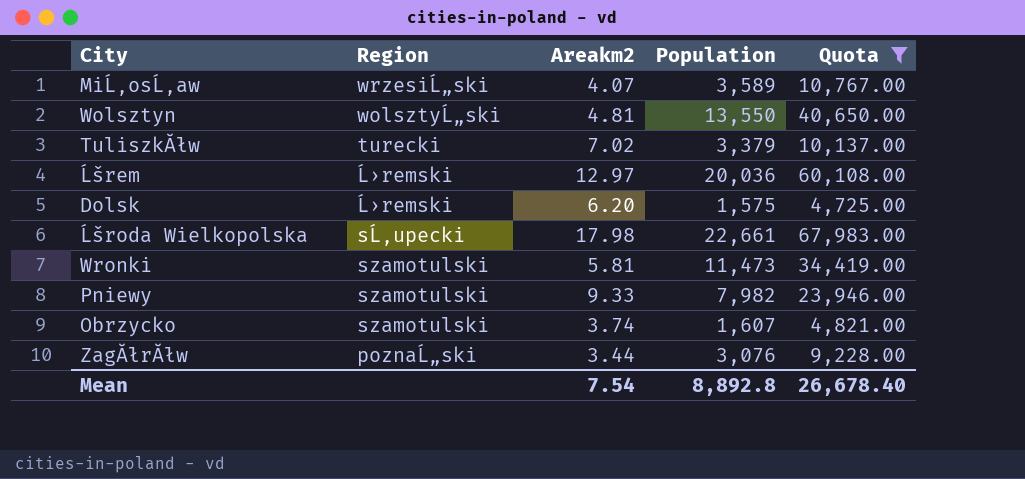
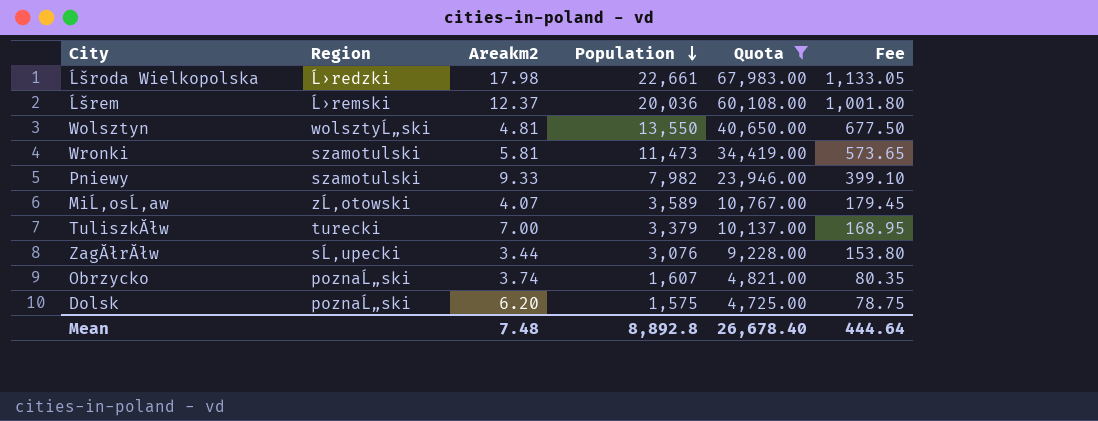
row order: none -> Population descending
column Fee | formula: none -> [Population] * 0.05
Ĺšroda Wielkopolska | Region: sĹ‚upecki -> Ĺ›redzki
Ĺšrem | Areakm2: 12.97 -> 12.37
MiĹ‚osĹ‚aw | Region: wrzesiĹ„ski -> zĹ‚otowski
TuliszkĂłw | Areakm2: 7.02 -> 7.00
ZagĂłrĂłw | Region: poznaĹ„ski -> sĹ‚upecki
Obrzycko | Region: szamotulski -> poznaĹ„ski
Dolsk | Region: Ĺ›remski -> poznaĹ„ski
Mean | Areakm2: 7.54 -> 7.48

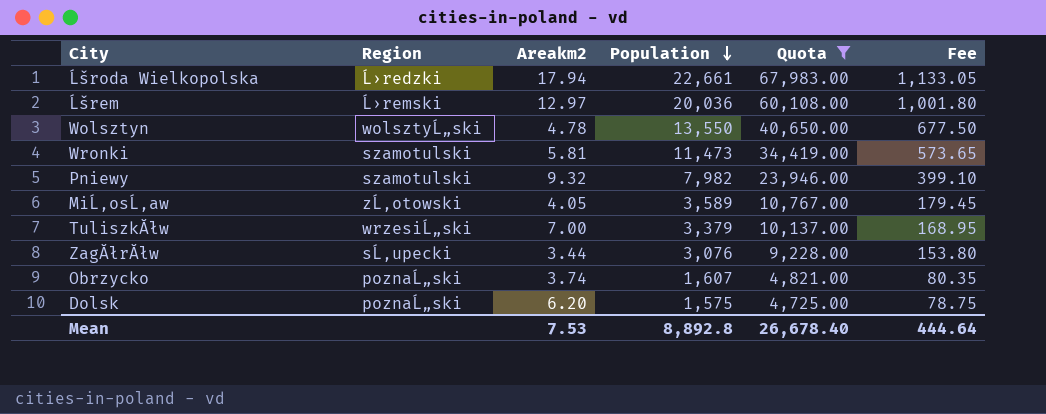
Ĺšroda Wielkopolska | Areakm2: 17.98 -> 17.94
Ĺšrem | Areakm2: 12.37 -> 12.97
Wolsztyn | Areakm2: 4.81 -> 4.78
Pniewy | Areakm2: 9.33 -> 9.32
MiĹ‚osĹ‚aw | Areakm2: 4.07 -> 4.05
TuliszkĂłw | Region: turecki -> wrzesiĹ„ski
Mean | Areakm2: 7.48 -> 7.53

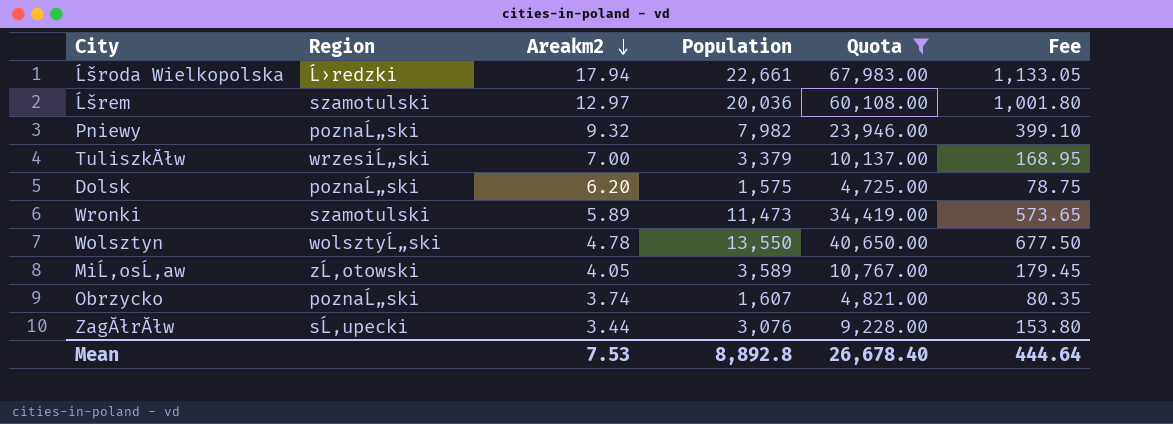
row order: Population descending -> Areakm2 descending
Ĺšrem | Region: Ĺ›remski -> szamotulski
Pniewy | Region: szamotulski -> poznaĹ„ski
Wronki | Areakm2: 5.81 -> 5.89

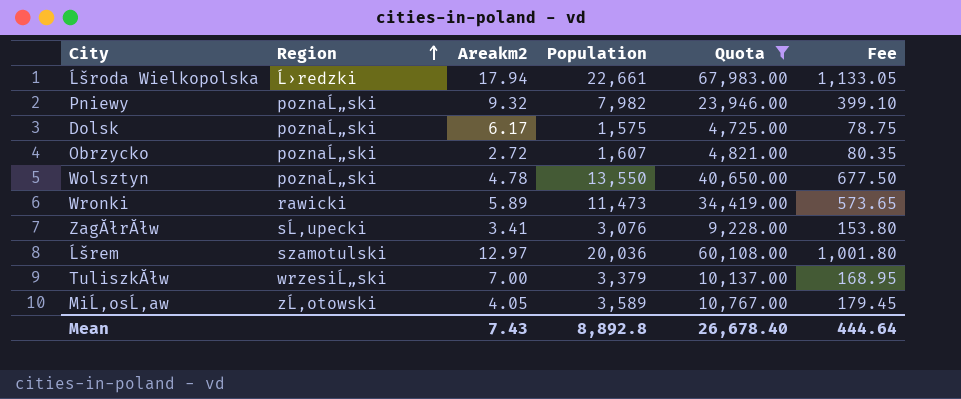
row order: Areakm2 descending -> Region ascending
Dolsk | Areakm2: 6.20 -> 6.17
Obrzycko | Areakm2: 3.74 -> 2.72
Wolsztyn | Region: wolsztyĹ„ski -> poznaĹ„ski
Wronki | Region: szamotulski -> rawicki
ZagĂłrĂłw | Areakm2: 3.44 -> 3.41
Mean | Areakm2: 7.53 -> 7.43

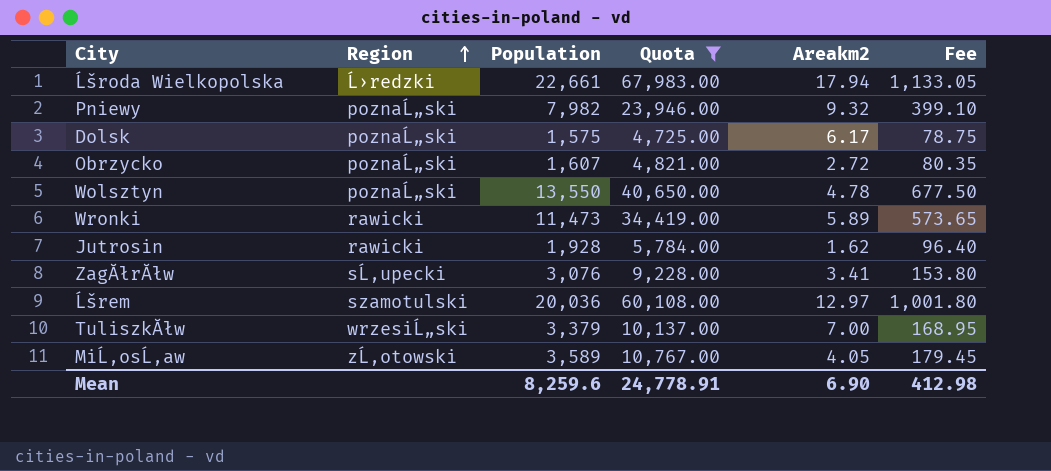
column Areakm2 | position: 3 -> 5
row Jutrosin: none -> rawicki | 1,928 | 5,784.00 | 1.62 | 96.40
Mean | Population: 8,892.8 -> 8,259.6
Mean | Quota: 26,678.40 -> 24,778.91
Mean | Areakm2: 7.43 -> 6.90
Mean | Fee: 444.64 -> 412.98

